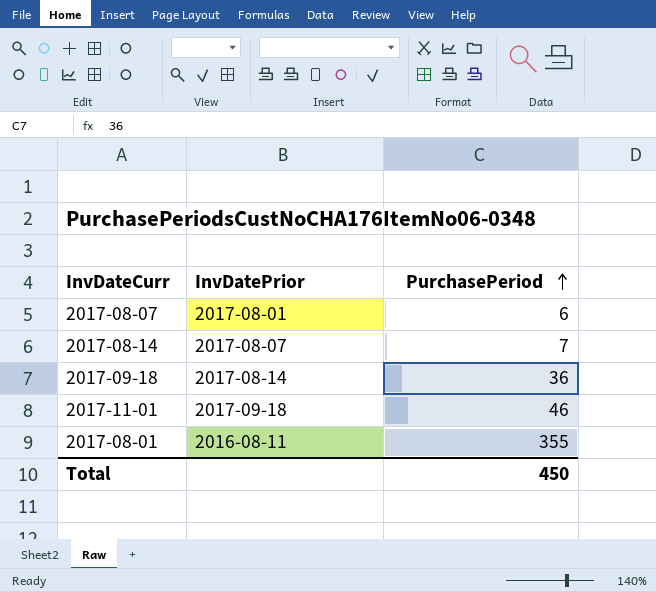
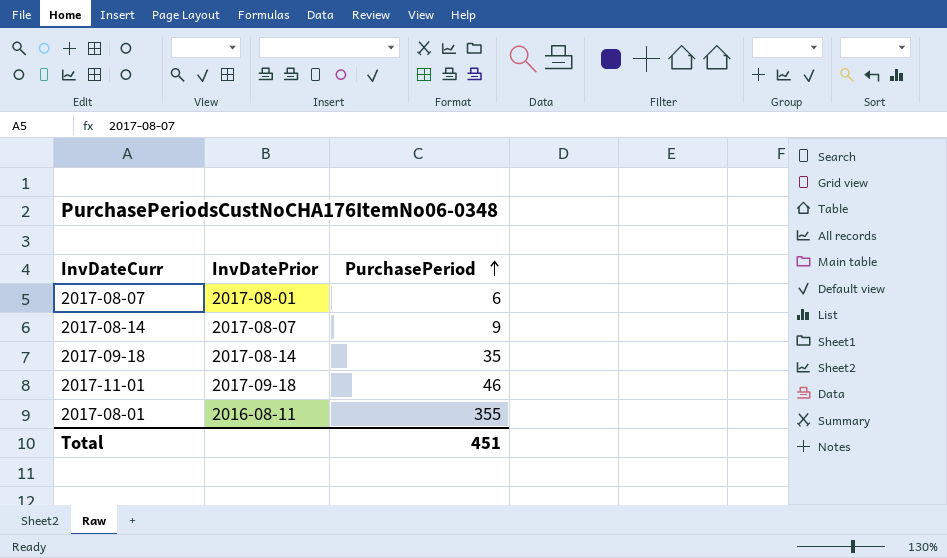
2017-08-14 | PurchasePeriod: 7 -> 9
2017-09-18 | PurchasePeriod: 36 -> 35
Total | PurchasePeriod: 450 -> 451

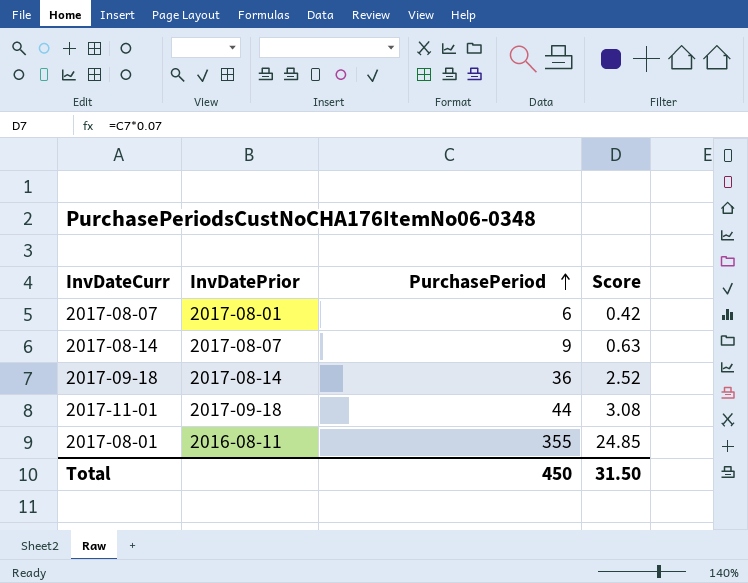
column Score | formula: none -> [PurchasePeriod] * 0.07
2017-09-18 | PurchasePeriod: 35 -> 36
2017-11-01 | PurchasePeriod: 46 -> 44
Total | PurchasePeriod: 451 -> 450

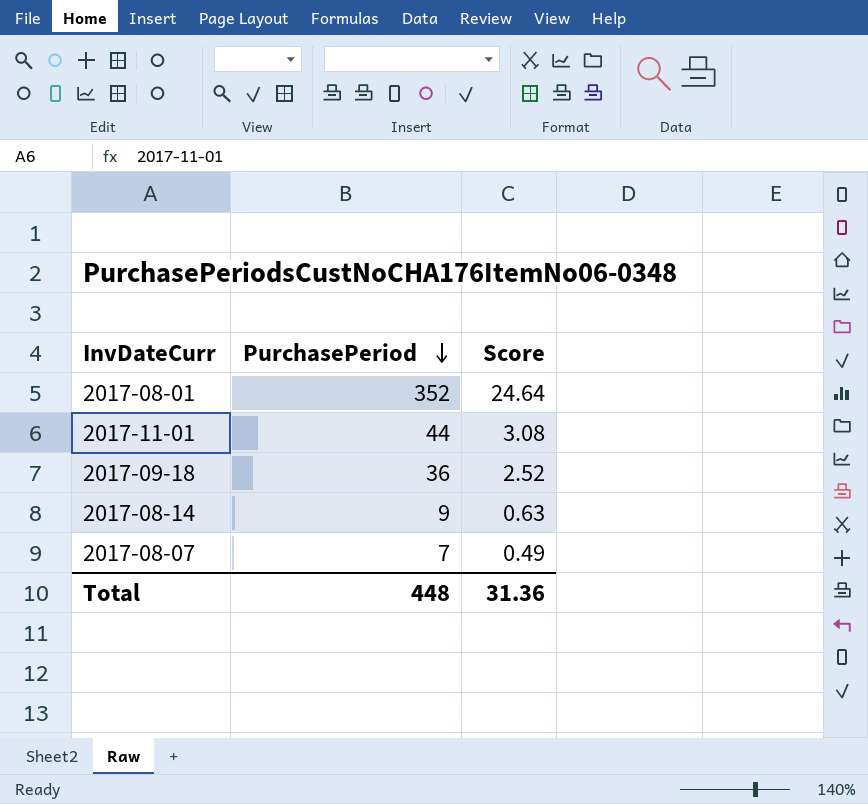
row order: PurchasePeriod ascending -> PurchasePeriod descending
column InvDatePrior | position: 2 -> none
2017-08-01 | PurchasePeriod: 355 -> 352
2017-08-01 | Score: 24.85 -> 24.64
2017-08-07 | PurchasePeriod: 6 -> 7
2017-08-07 | Score: 0.42 -> 0.49
Total | PurchasePeriod: 450 -> 448
Total | Score: 31.50 -> 31.36

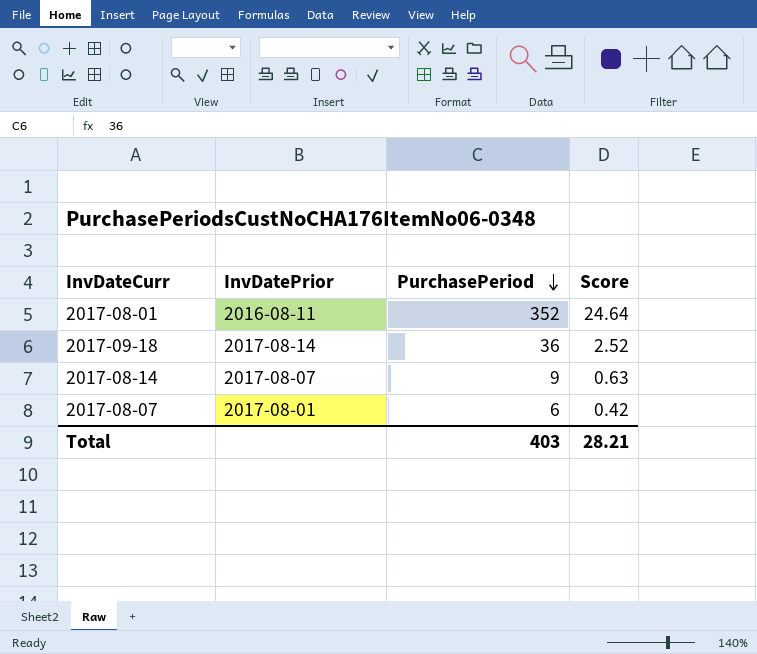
column InvDatePrior | position: none -> 2
row 2017-11-01: 44 | 3.08 -> none
2017-08-07 | PurchasePeriod: 7 -> 6
2017-08-07 | Score: 0.49 -> 0.42
Total | PurchasePeriod: 448 -> 403
Total | Score: 31.36 -> 28.21

